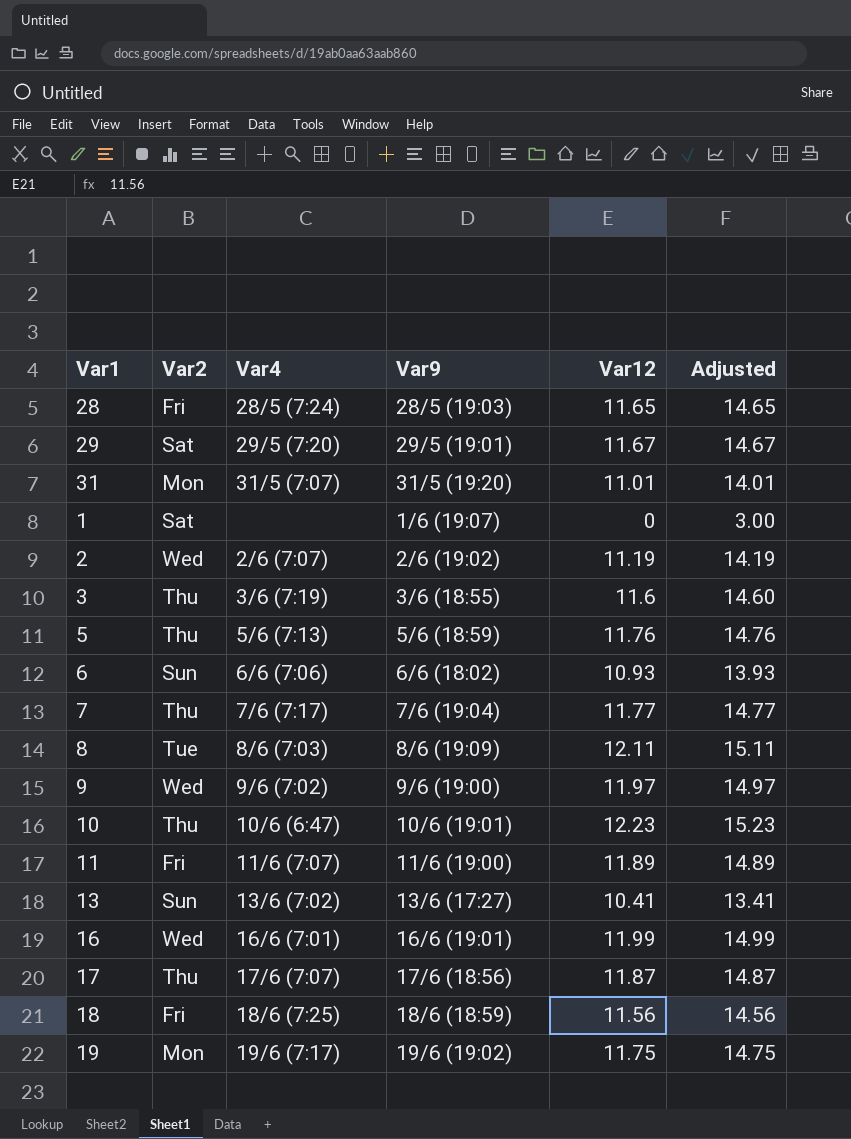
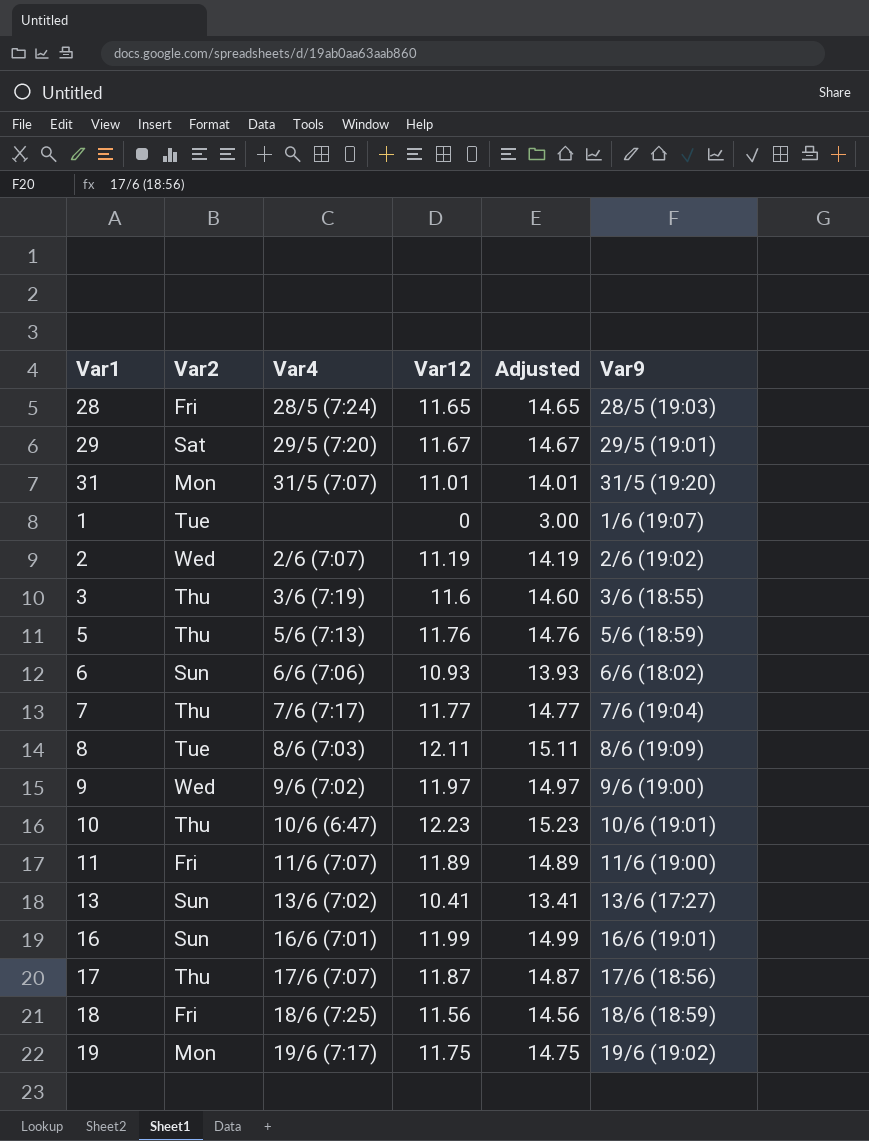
column Var9 | position: 4 -> 6
1 | Var2: Sat -> Tue
16 | Var2: Wed -> Sun

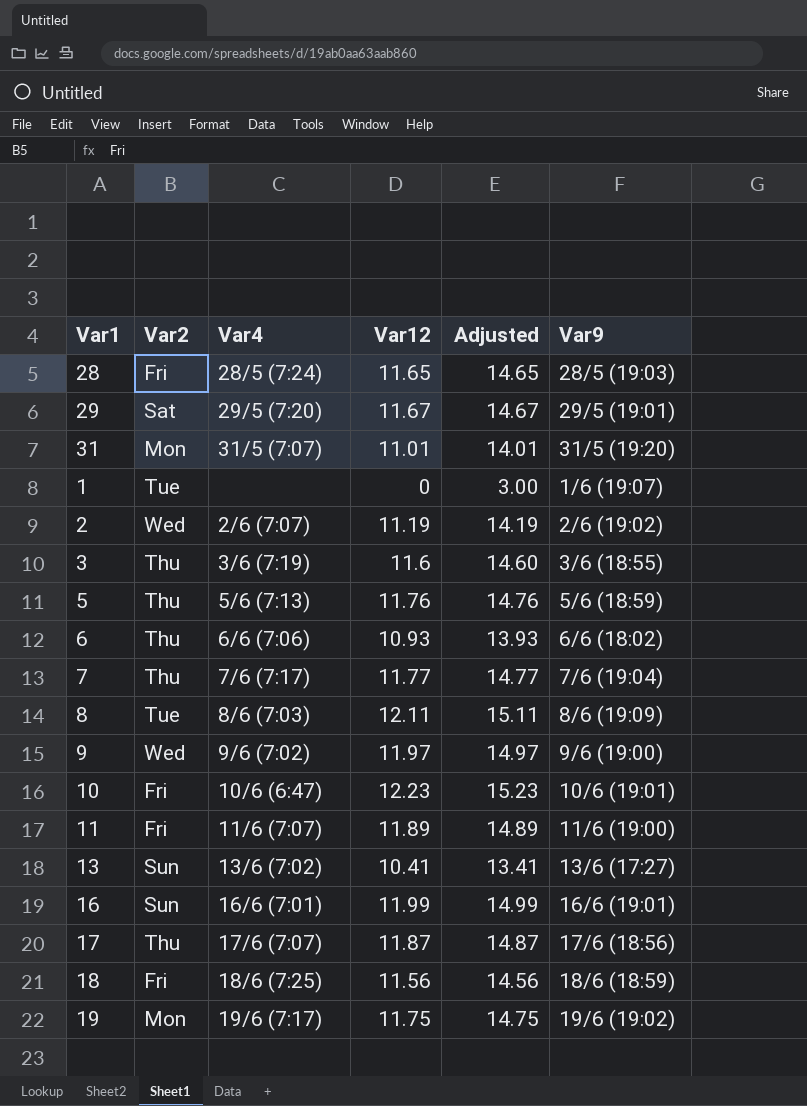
6 | Var2: Sun -> Thu
10 | Var2: Thu -> Fri

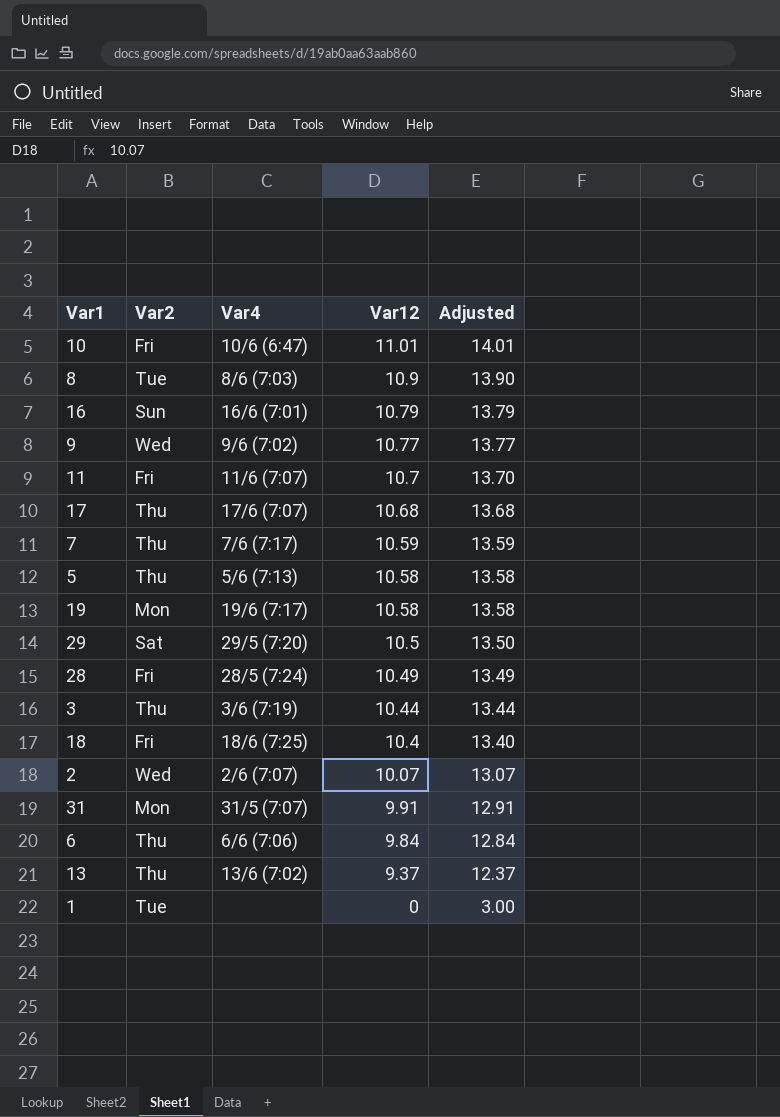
row order: none -> Var12 descending
column Var9 | position: 6 -> none
10 | Var12: 12.23 -> 11.01
10 | Adjusted: 15.23 -> 14.01
8 | Var12: 12.11 -> 10.9
8 | Adjusted: 15.11 -> 13.90
16 | Var12: 11.99 -> 10.79
16 | Adjusted: 14.99 -> 13.79
9 | Var12: 11.97 -> 10.77
9 | Adjusted: 14.97 -> 13.77
11 | Var12: 11.89 -> 10.7
11 | Adjusted: 14.89 -> 13.70
17 | Var12: 11.87 -> 10.68
17 | Adjusted: 14.87 -> 13.68
7 | Var12: 11.77 -> 10.59
7 | Adjusted: 14.77 -> 13.59
5 | Var12: 11.76 -> 10.58
5 | Adjusted: 14.76 -> 13.58
19 | Var12: 11.75 -> 10.58
19 | Adjusted: 14.75 -> 13.58
29 | Var12: 11.67 -> 10.5
29 | Adjusted: 14.67 -> 13.50
28 | Var12: 11.65 -> 10.49
28 | Adjusted: 14.65 -> 13.49
3 | Var12: 11.6 -> 10.44
3 | Adjusted: 14.60 -> 13.44
18 | Var12: 11.56 -> 10.4
18 | Adjusted: 14.56 -> 13.40
2 | Var12: 11.19 -> 10.07
2 | Adjusted: 14.19 -> 13.07
31 | Var12: 11.01 -> 9.91
31 | Adjusted: 14.01 -> 12.91
6 | Var12: 10.93 -> 9.84
6 | Adjusted: 13.93 -> 12.84
13 | Var2: Sun -> Thu
13 | Var12: 10.41 -> 9.37
13 | Adjusted: 13.41 -> 12.37

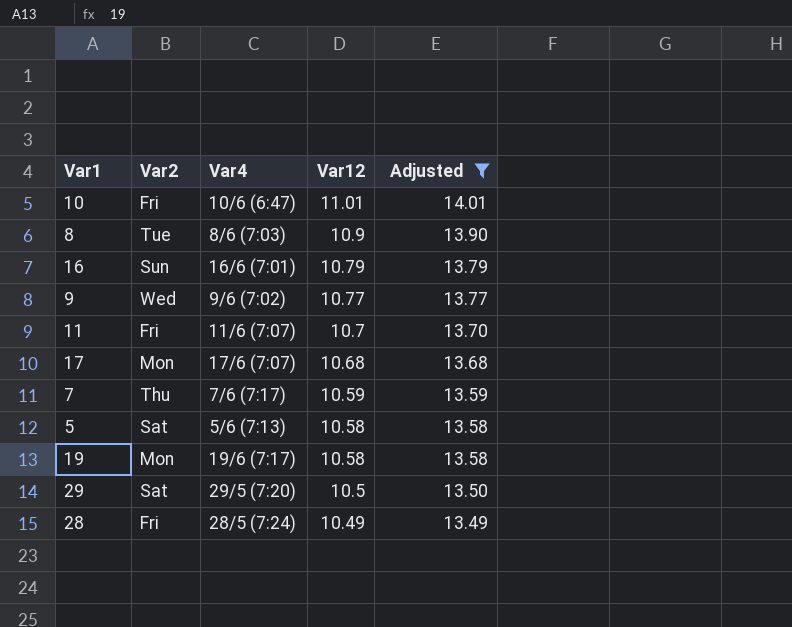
filter: none -> Adjusted >= 13.49
17 | Var2: Thu -> Mon
5 | Var2: Thu -> Sat

